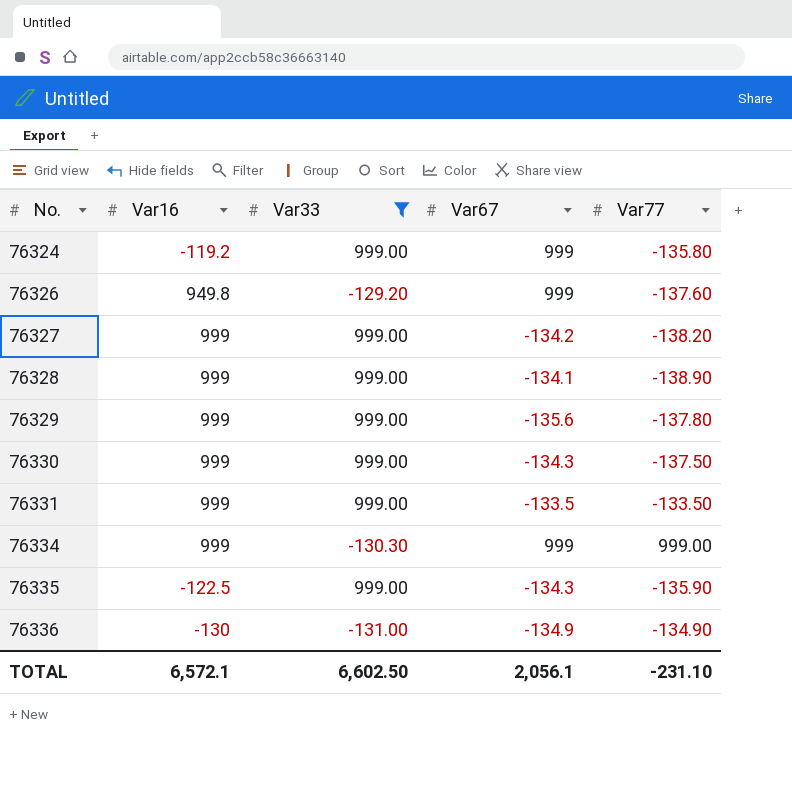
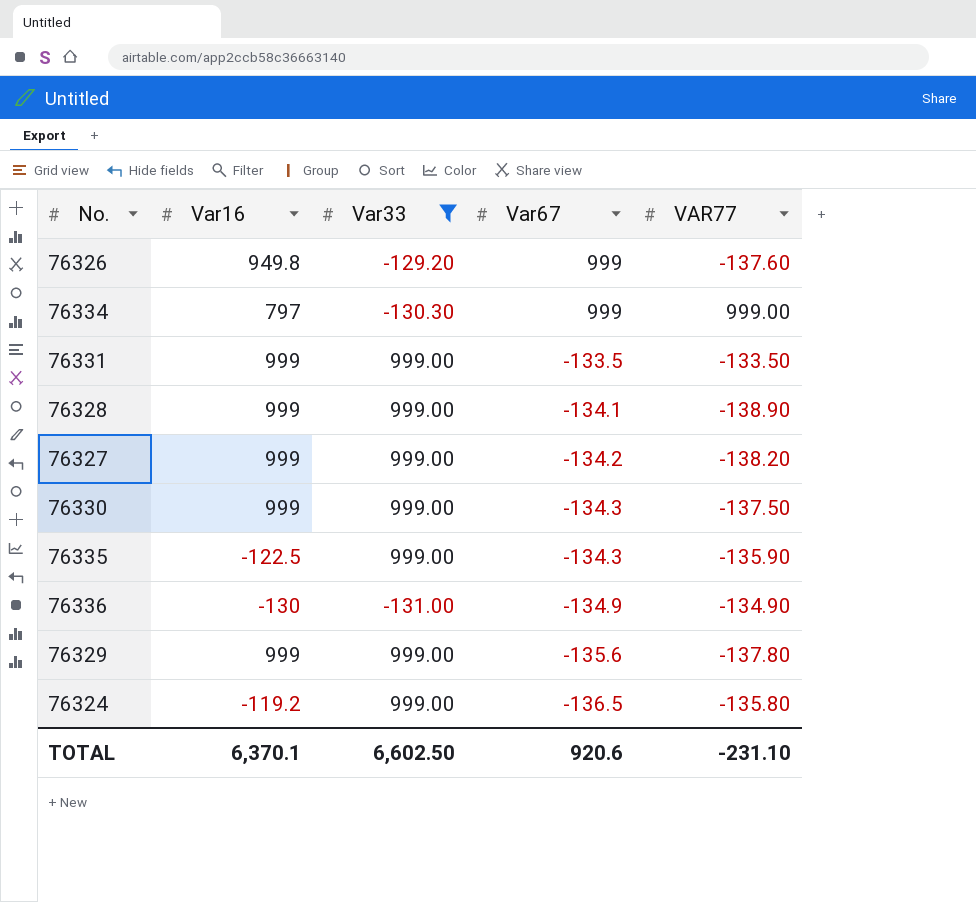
row order: No. ascending -> Var67 descending
column name: Var77 -> VAR77
76334 | Var16: 999 -> 797
76324 | Var67: 999 -> -136.5
TOTAL | Var16: 6,572.1 -> 6,370.1
TOTAL | Var67: 2,056.1 -> 920.6

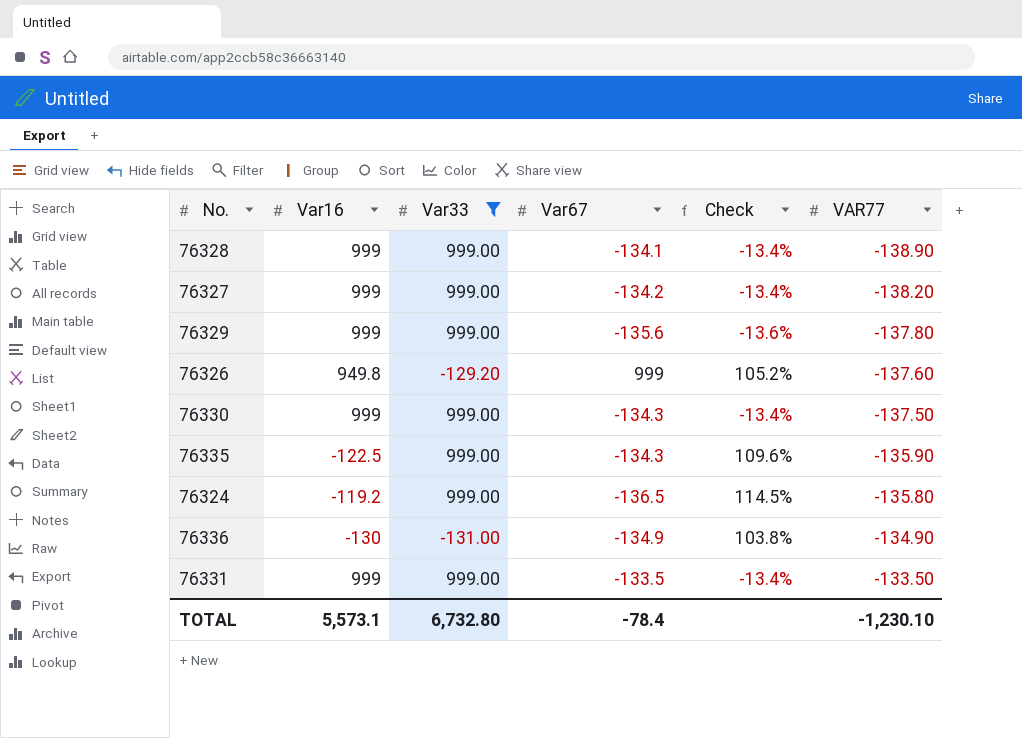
row order: Var67 descending -> VAR77 ascending
column Check | formula: none -> [Var67] / [Var16]
row 76334: 797 | -130.30 | 999 | 999.00 -> none
TOTAL | Var16: 6,370.1 -> 5,573.1
TOTAL | Var33: 6,602.50 -> 6,732.80
TOTAL | Var67: 920.6 -> -78.4
TOTAL | VAR77: -231.10 -> -1,230.10

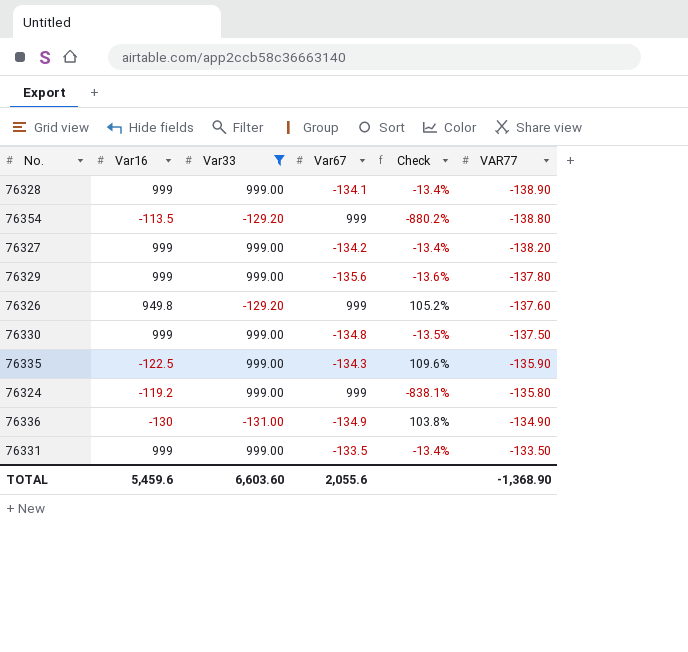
row 76354: none -> -113.5 | -129.20 | 999 | -880.2% | -138.80
76330 | Var67: -134.3 -> -134.8
76330 | Check: -13.4% -> -13.5%
76324 | Var67: -136.5 -> 999
76324 | Check: 114.5% -> -838.1%
TOTAL | Var16: 5,573.1 -> 5,459.6
TOTAL | Var33: 6,732.80 -> 6,603.60
TOTAL | Var67: -78.4 -> 2,055.6
TOTAL | VAR77: -1,230.10 -> -1,368.90

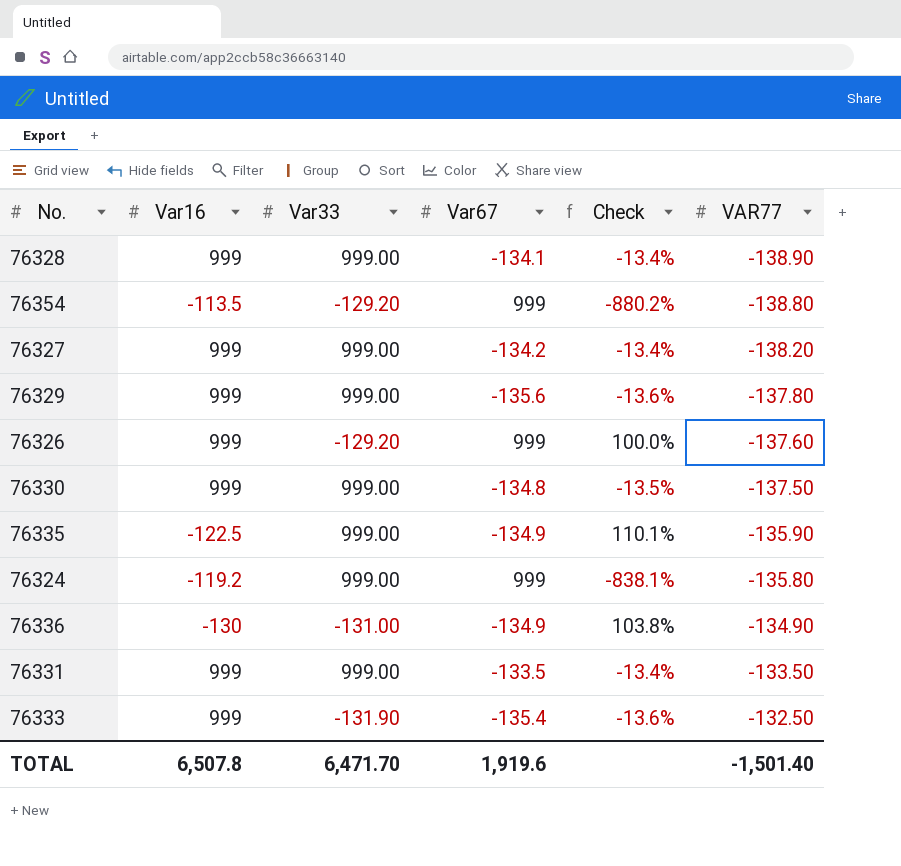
filter: Var33 != -131.90 -> none
76326 | Var16: 949.8 -> 999
76326 | Check: 105.2% -> 100.0%
76335 | Var67: -134.3 -> -134.9
76335 | Check: 109.6% -> 110.1%
TOTAL | Var16: 5,459.6 -> 6,507.8
TOTAL | Var33: 6,603.60 -> 6,471.70
TOTAL | Var67: 2,055.6 -> 1,919.6
TOTAL | VAR77: -1,368.90 -> -1,501.40

